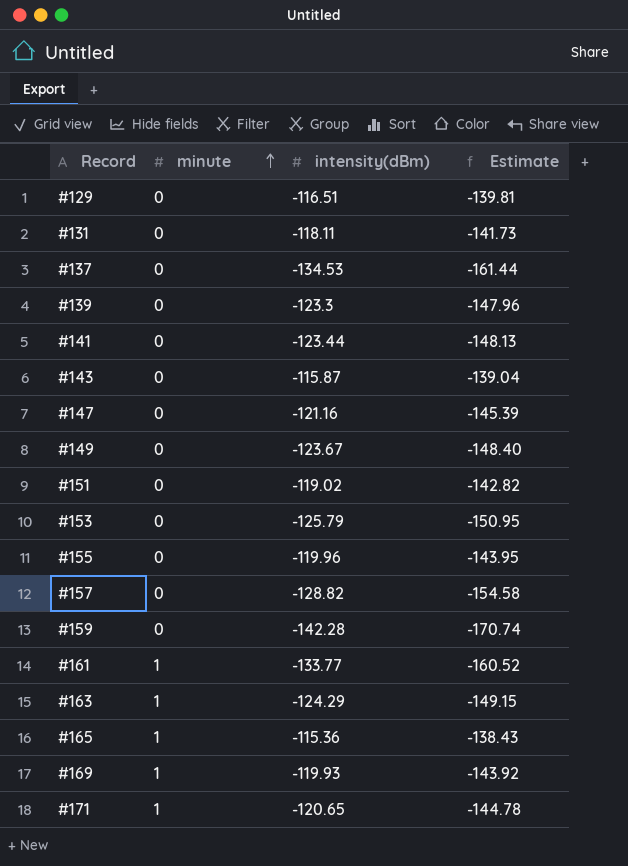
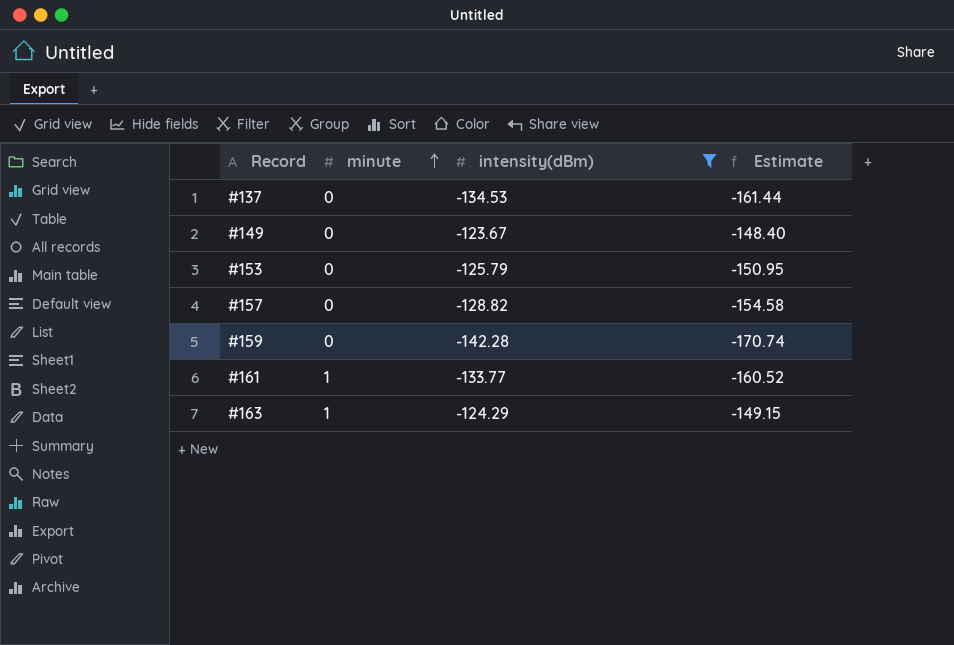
filter: none -> intensity(dBm) <= -123.67

